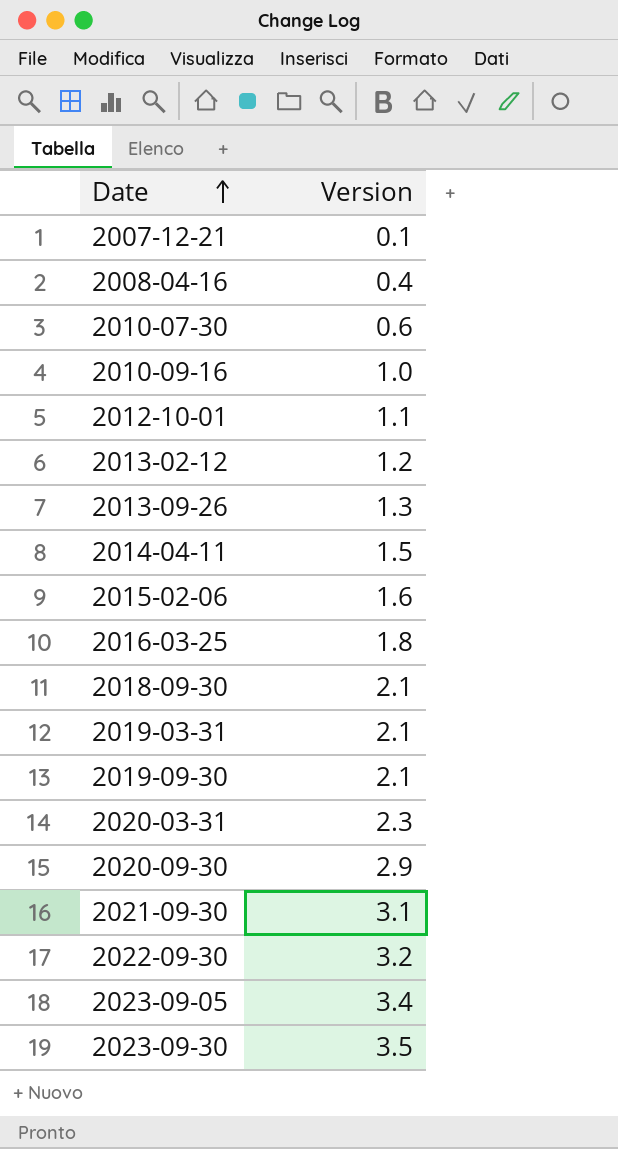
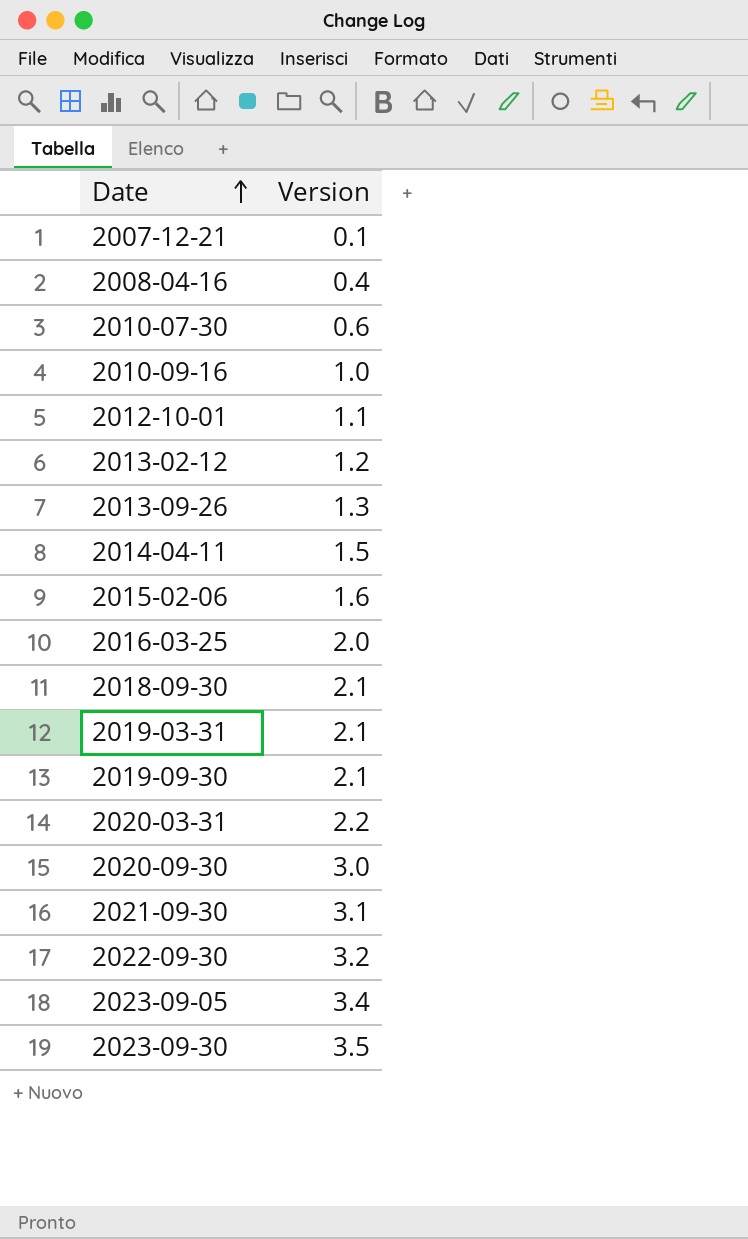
2016-03-25 | Version: 1.8 -> 2.0
2020-03-31 | Version: 2.3 -> 2.2
2020-09-30 | Version: 2.9 -> 3.0

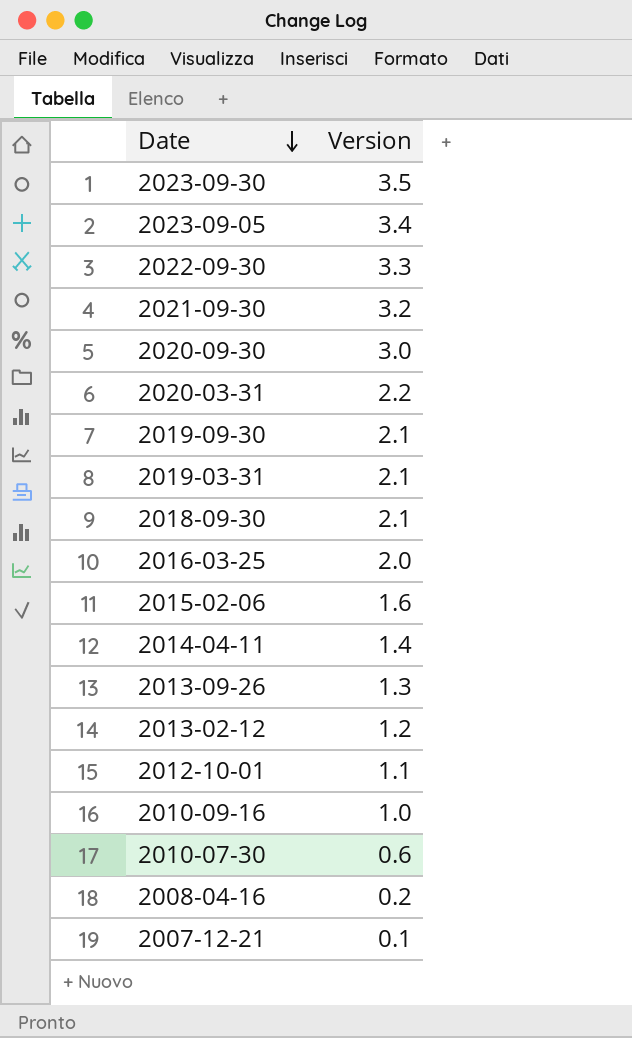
row order: Date ascending -> Date descending
2022-09-30 | Version: 3.2 -> 3.3
2021-09-30 | Version: 3.1 -> 3.2
2014-04-11 | Version: 1.5 -> 1.4
2008-04-16 | Version: 0.4 -> 0.2

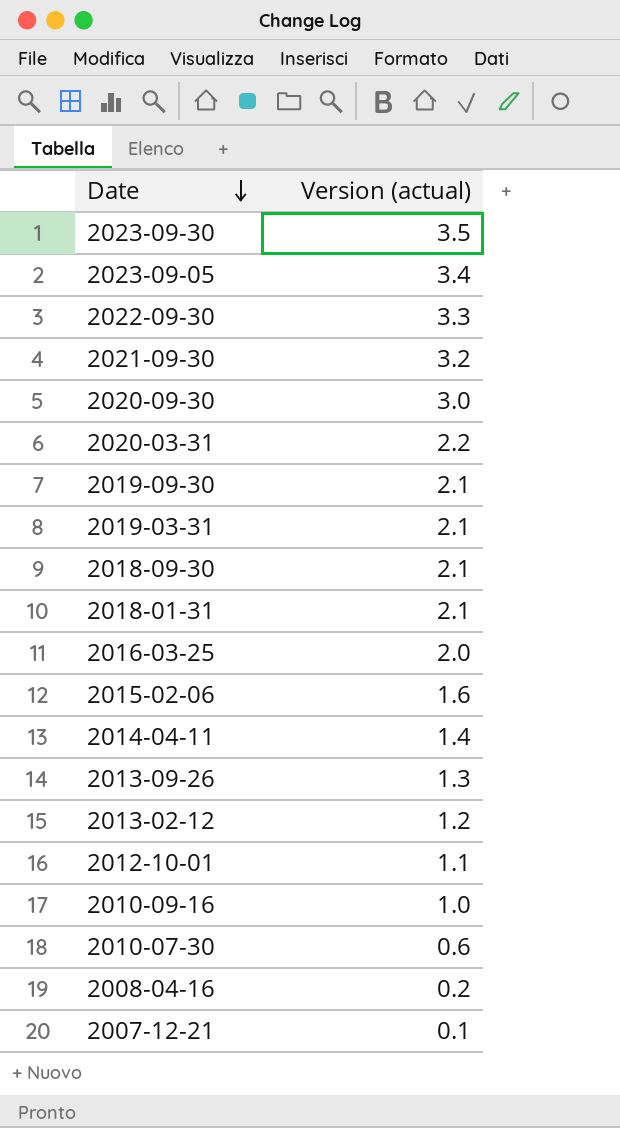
column name: Version -> Version (actual)
row 2018-01-31: none -> 2.1

